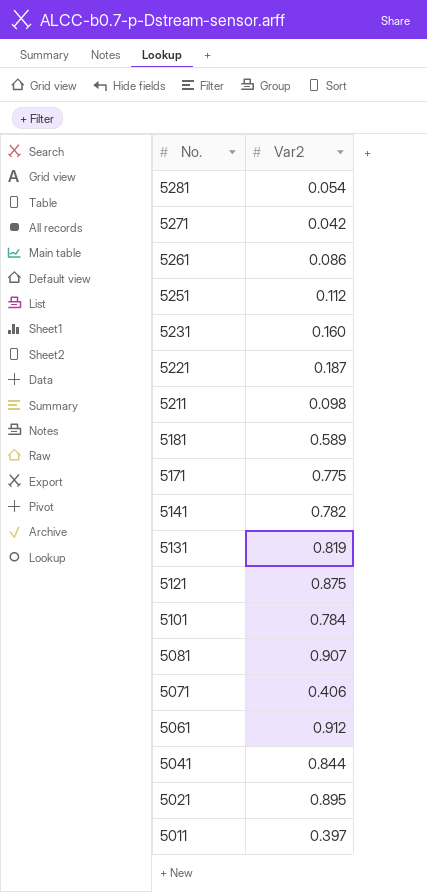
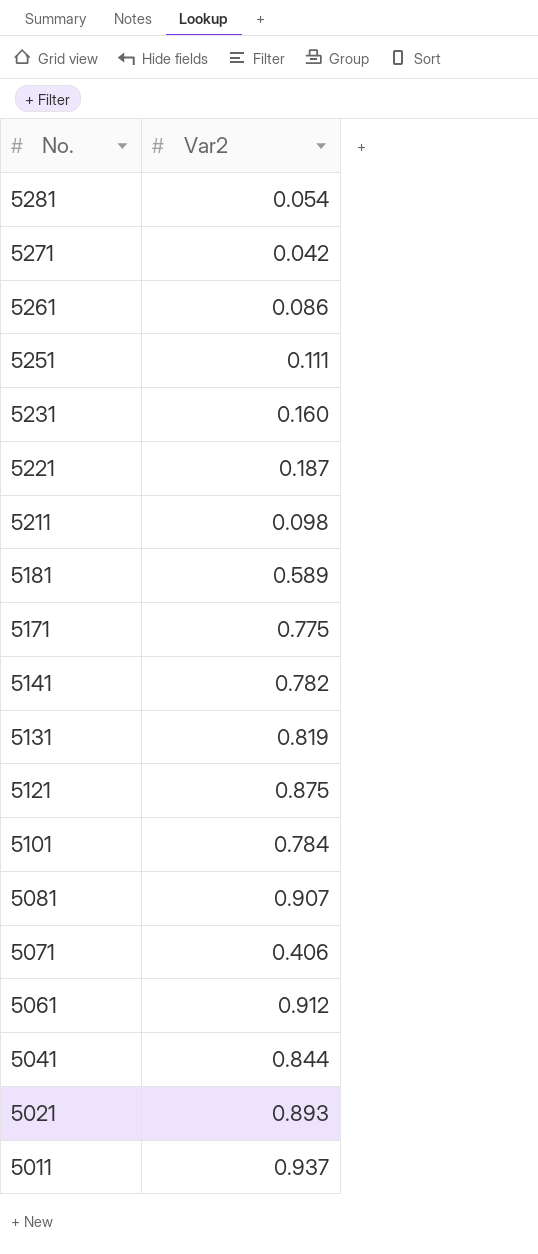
5251 | Var2: 0.112 -> 0.111
5021 | Var2: 0.895 -> 0.893
5011 | Var2: 0.397 -> 0.937

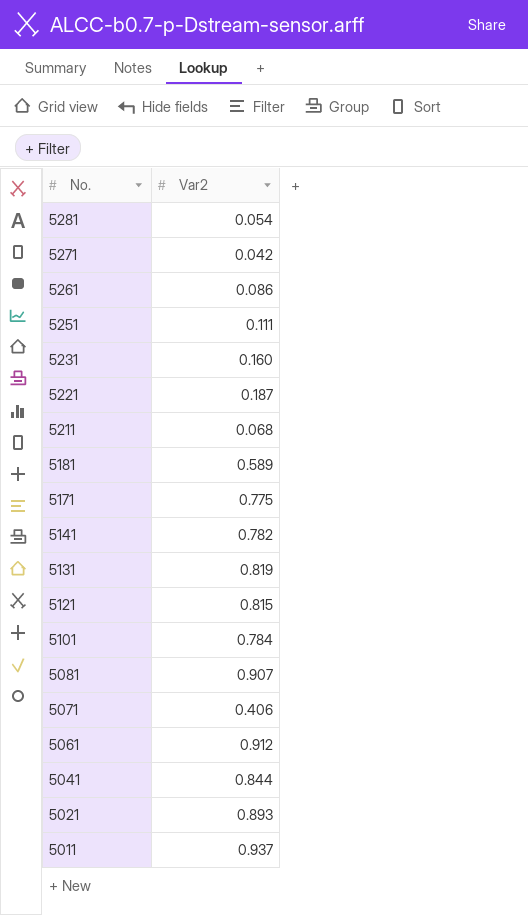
5211 | Var2: 0.098 -> 0.068
5121 | Var2: 0.875 -> 0.815

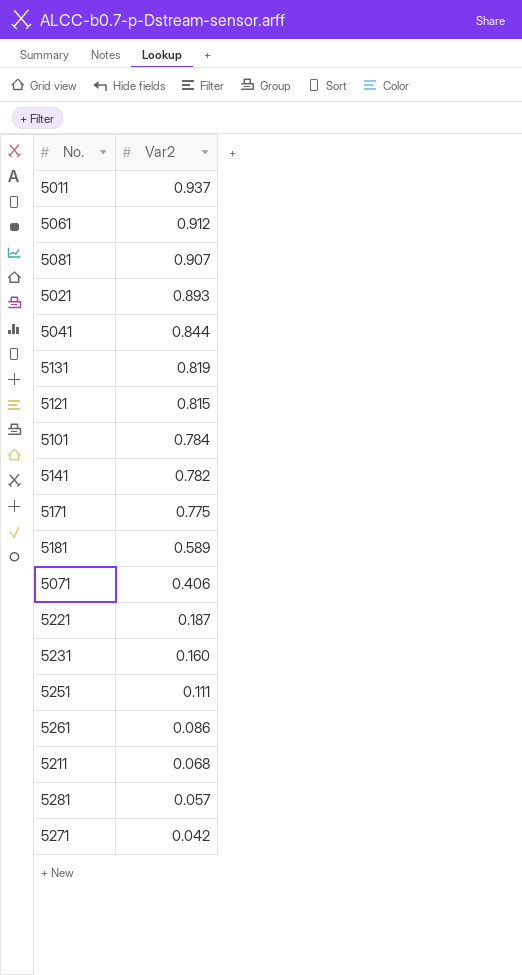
row order: No. descending -> Var2 descending
5281 | Var2: 0.054 -> 0.057

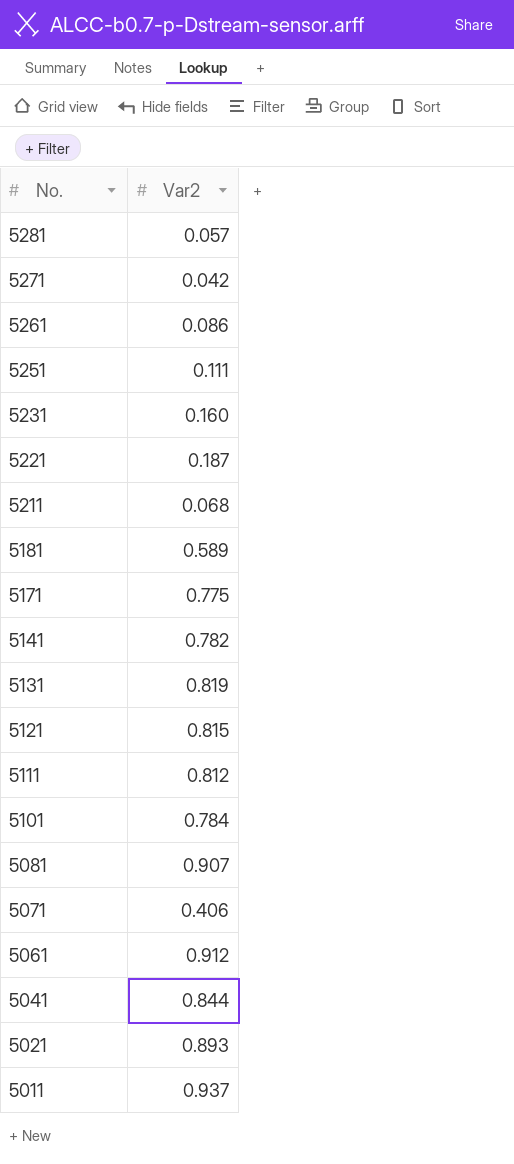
row order: Var2 descending -> No. descending
row 5111: none -> 0.812

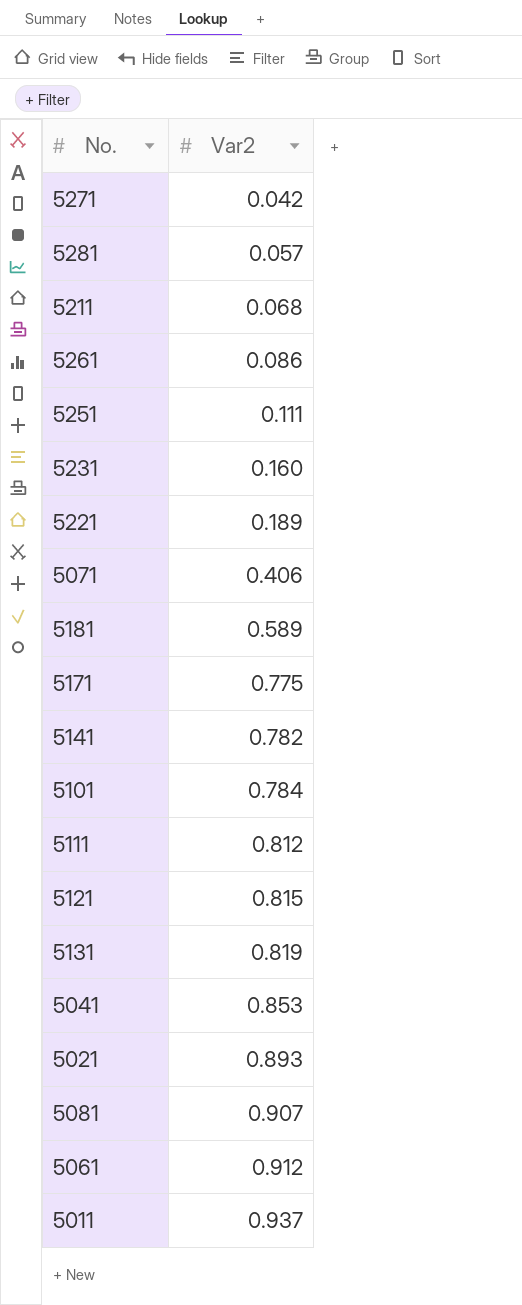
row order: No. descending -> Var2 ascending
5221 | Var2: 0.187 -> 0.189
5041 | Var2: 0.844 -> 0.853

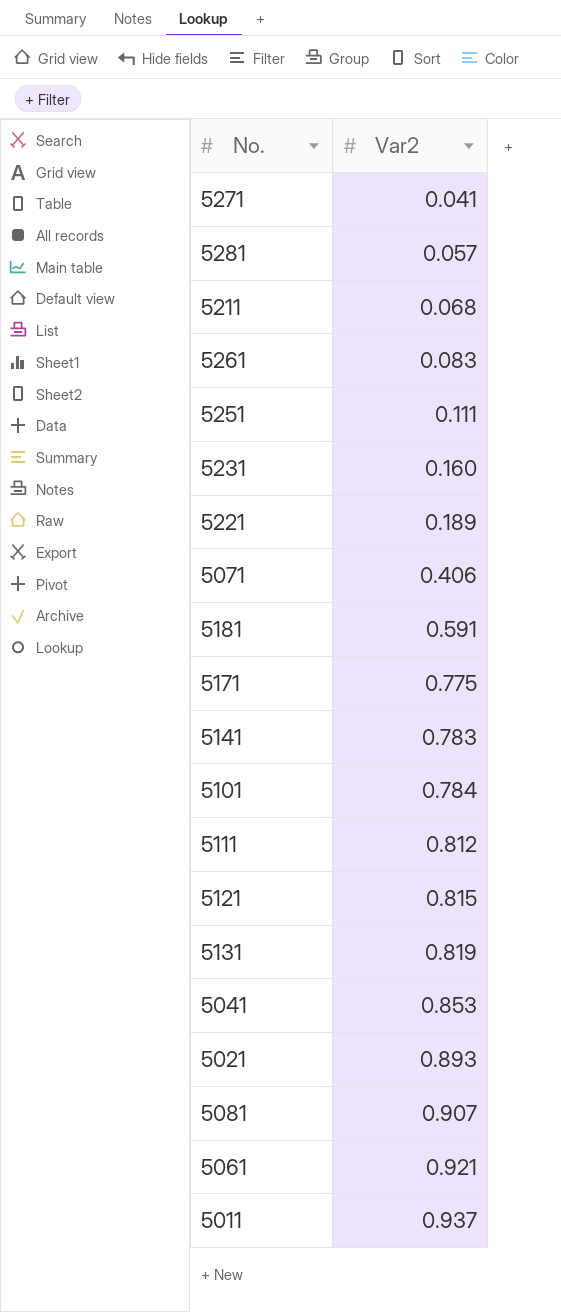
5271 | Var2: 0.042 -> 0.041
5261 | Var2: 0.086 -> 0.083
5181 | Var2: 0.589 -> 0.591
5141 | Var2: 0.782 -> 0.783
5061 | Var2: 0.912 -> 0.921

